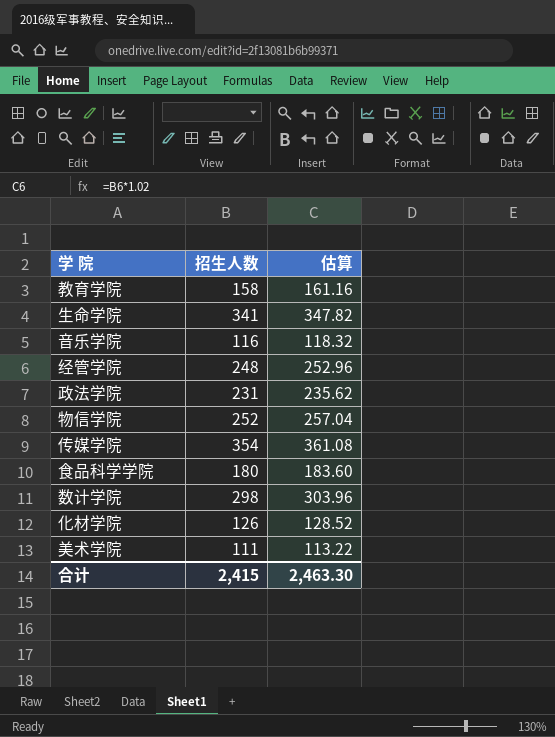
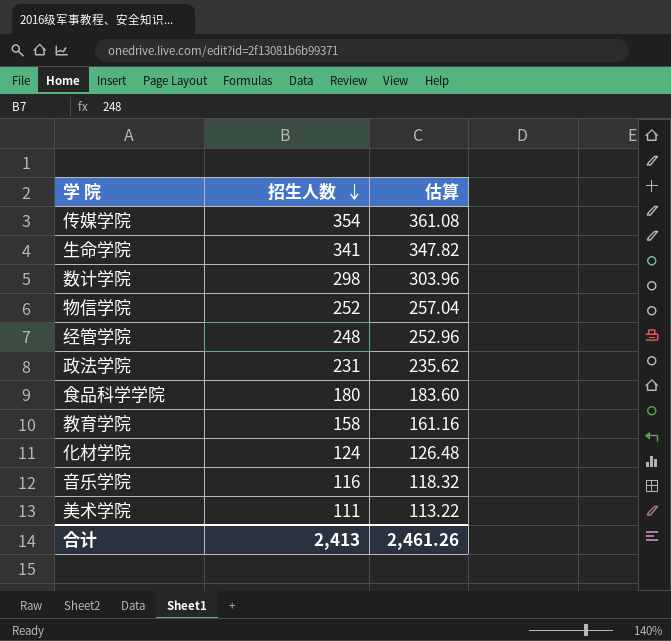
row order: none -> 招生人数 descending
化材学院 | 招生人数: 126 -> 124
化材学院 | 估算: 128.52 -> 126.48
合计 | 招生人数: 2,415 -> 2,413
合计 | 估算: 2,463.30 -> 2,461.26

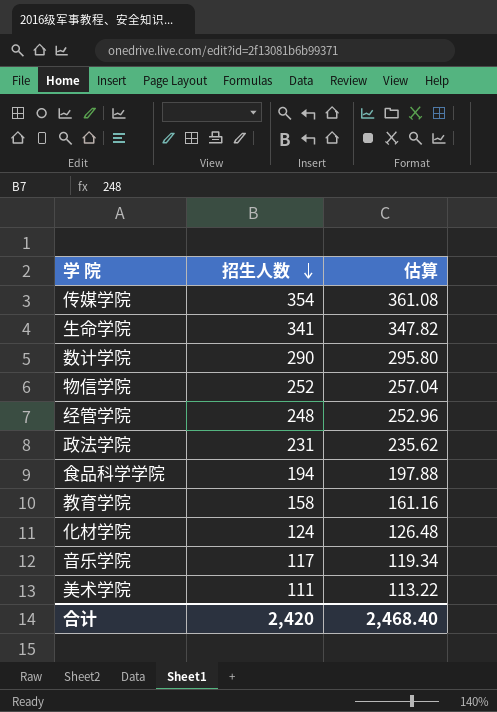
数计学院 | 招生人数: 298 -> 290
数计学院 | 估算: 303.96 -> 295.80
食品科学学院 | 招生人数: 180 -> 194
食品科学学院 | 估算: 183.60 -> 197.88
音乐学院 | 招生人数: 116 -> 117
音乐学院 | 估算: 118.32 -> 119.34
合计 | 招生人数: 2,413 -> 2,420
合计 | 估算: 2,461.26 -> 2,468.40

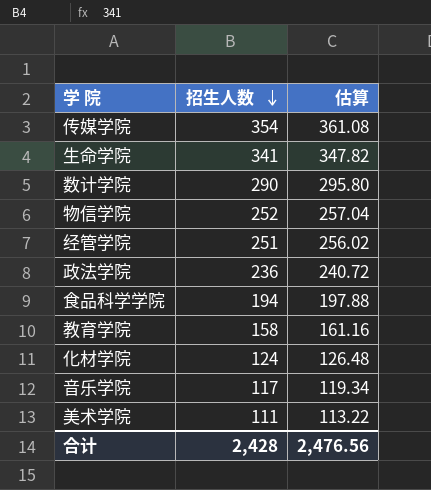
经管学院 | 招生人数: 248 -> 251
经管学院 | 估算: 252.96 -> 256.02
政法学院 | 招生人数: 231 -> 236
政法学院 | 估算: 235.62 -> 240.72
合计 | 招生人数: 2,420 -> 2,428
合计 | 估算: 2,468.40 -> 2,476.56

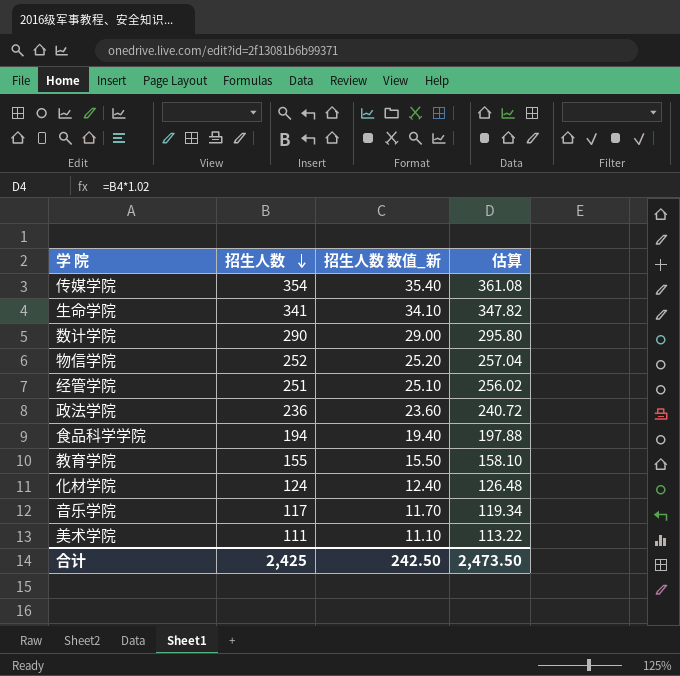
column 招生人数 数值_新 | formula: none -> [招生人数] * 0.1
教育学院 | 招生人数: 158 -> 155
教育学院 | 估算: 161.16 -> 158.10
合计 | 招生人数: 2,428 -> 2,425
合计 | 估算: 2,476.56 -> 2,473.50

